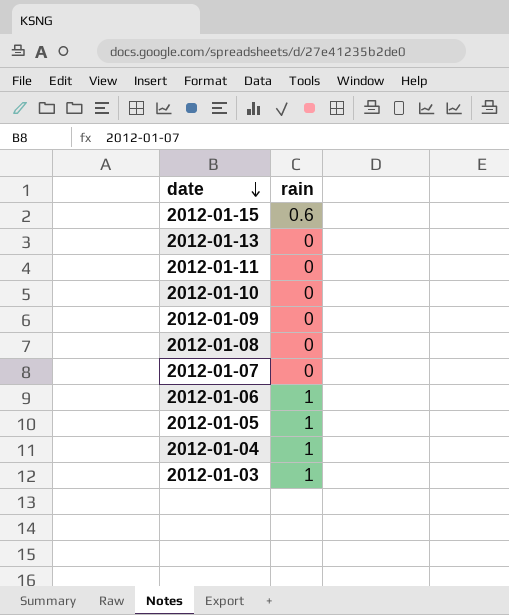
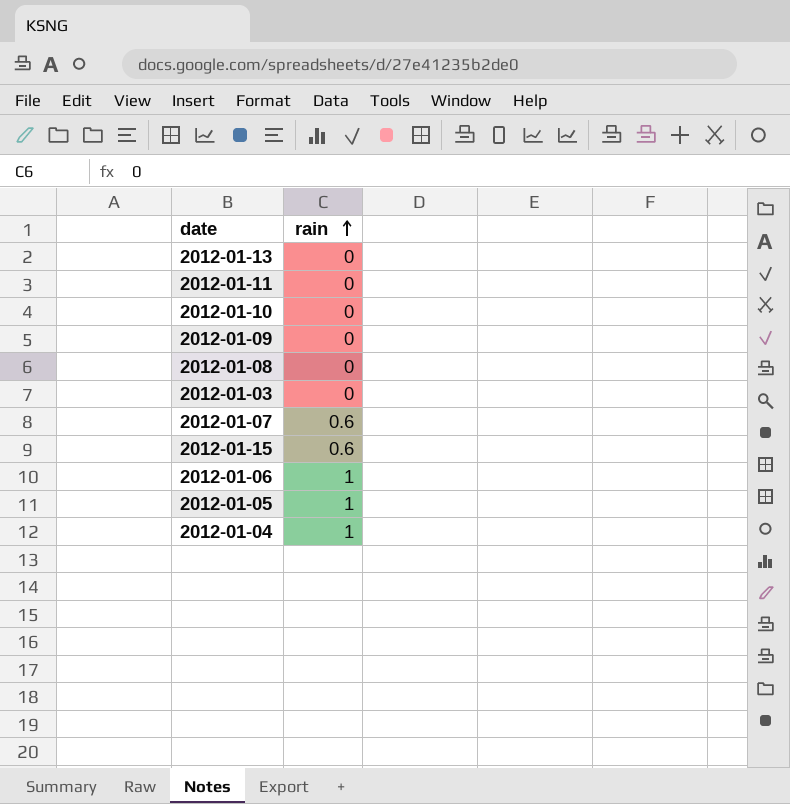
row order: date descending -> rain ascending
2012-01-03 | rain: 1 -> 0
2012-01-07 | rain: 0 -> 0.6

